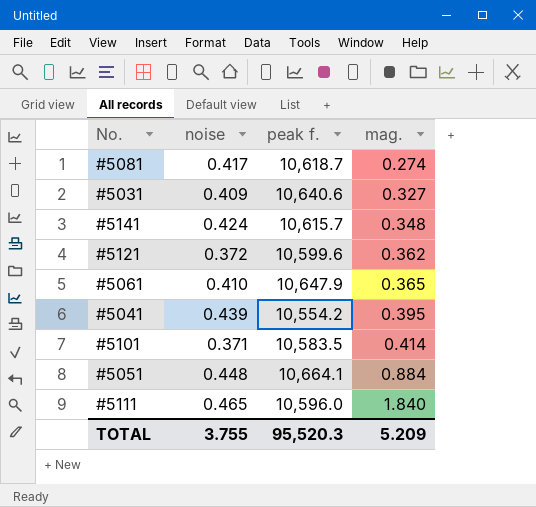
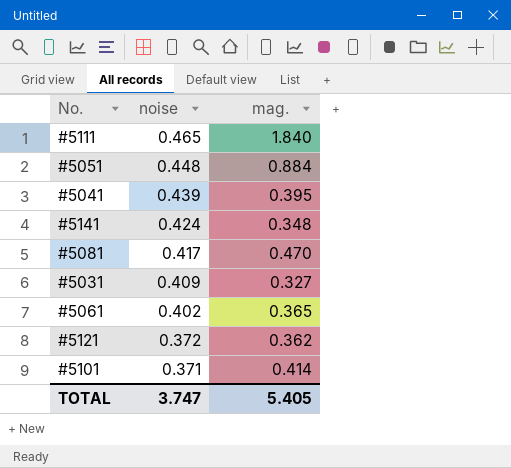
row order: mag. ascending -> noise descending
column peak f. | position: 3 -> none
#5081 | mag.: 0.274 -> 0.470
#5061 | noise: 0.410 -> 0.402
TOTAL | noise: 3.755 -> 3.747
TOTAL | mag.: 5.209 -> 5.405

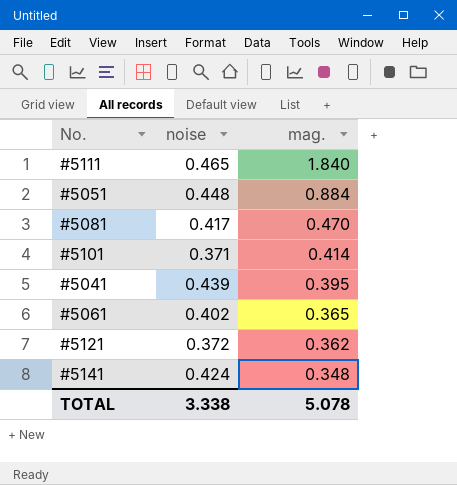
row order: noise descending -> mag. descending
row #5031: 0.409 | 0.327 -> none
TOTAL | noise: 3.747 -> 3.338
TOTAL | mag.: 5.405 -> 5.078

